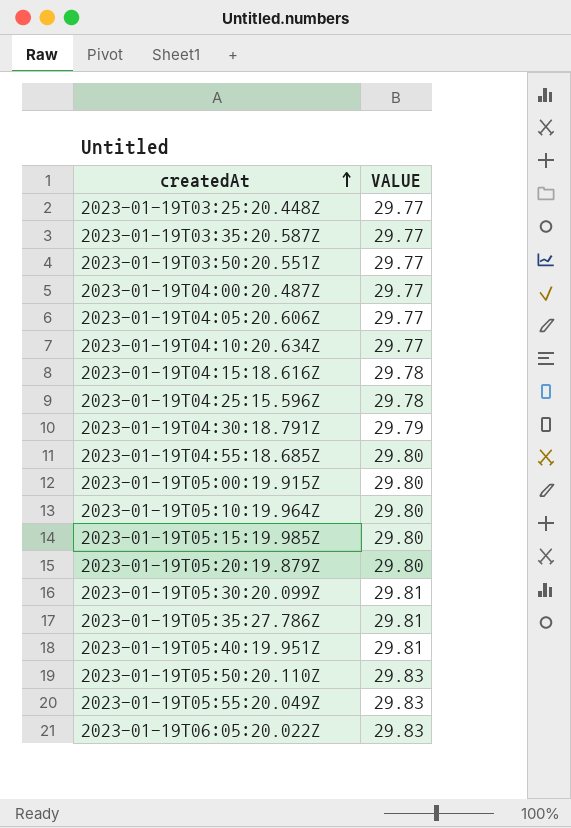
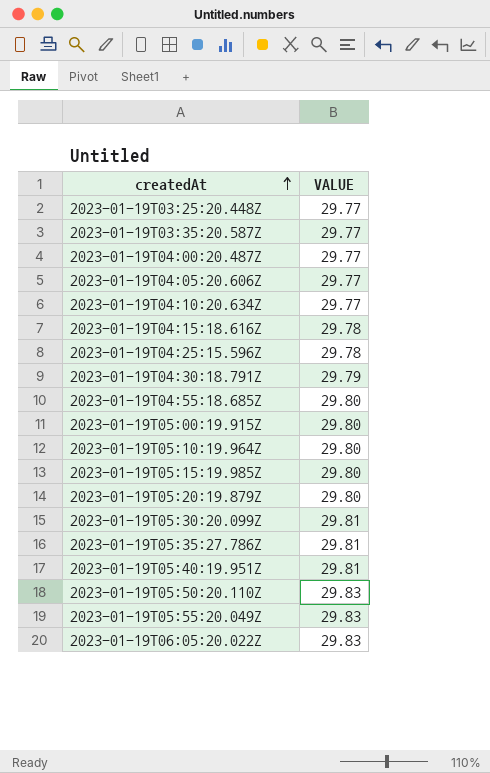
row 2023-01-19T03:50:20.551Z: 29.77 -> none

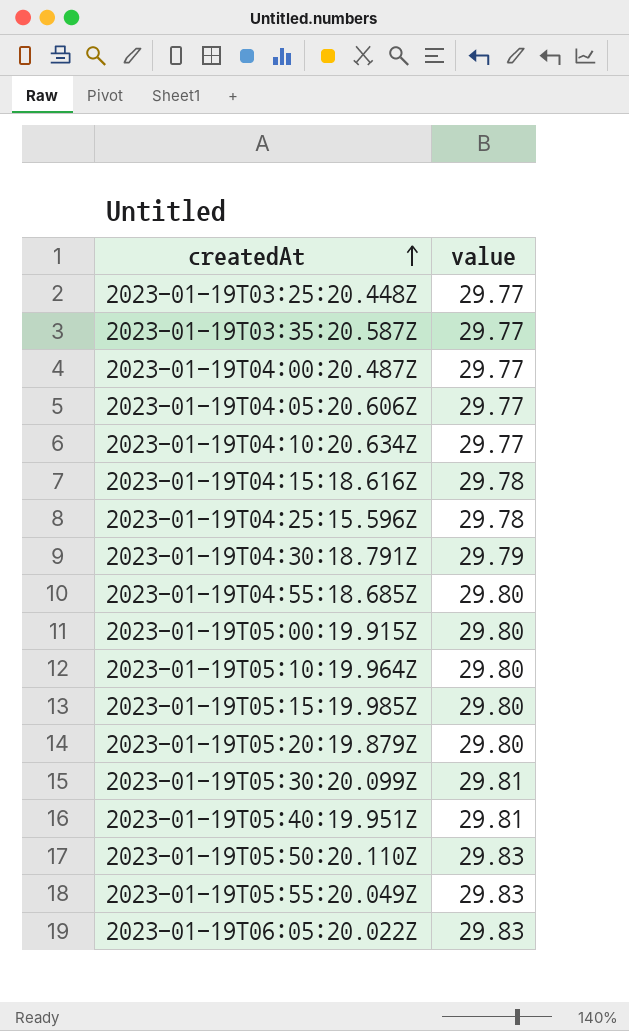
column name: VALUE -> value
row 2023-01-19T05:35:27.786Z: 29.81 -> none

